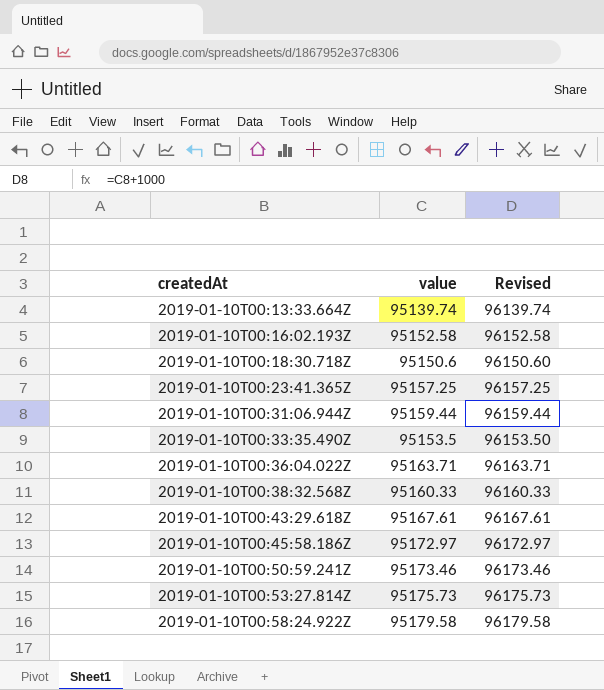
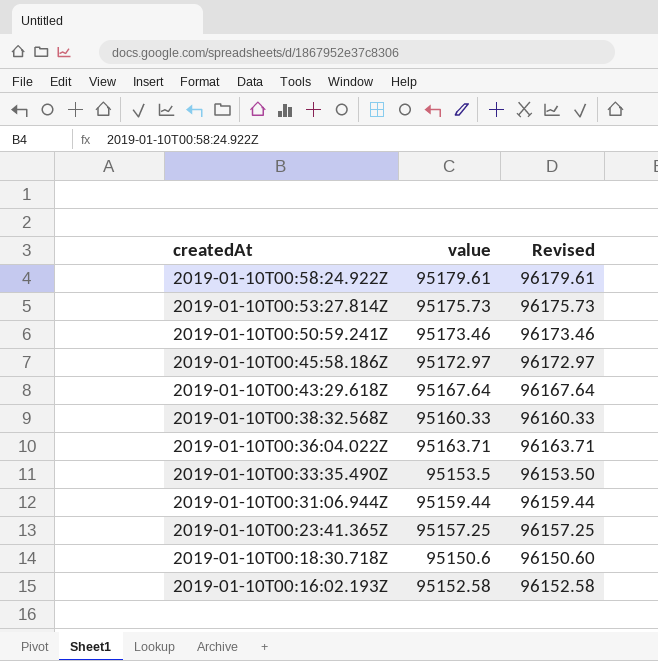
row order: createdAt ascending -> createdAt descending
row 2019-01-10T00:13:33.664Z: 95139.74 | 96139.74 -> none
2019-01-10T00:58:24.922Z | value: 95179.58 -> 95179.61
2019-01-10T00:58:24.922Z | Revised: 96179.58 -> 96179.61
2019-01-10T00:43:29.618Z | value: 95167.61 -> 95167.64
2019-01-10T00:43:29.618Z | Revised: 96167.61 -> 96167.64

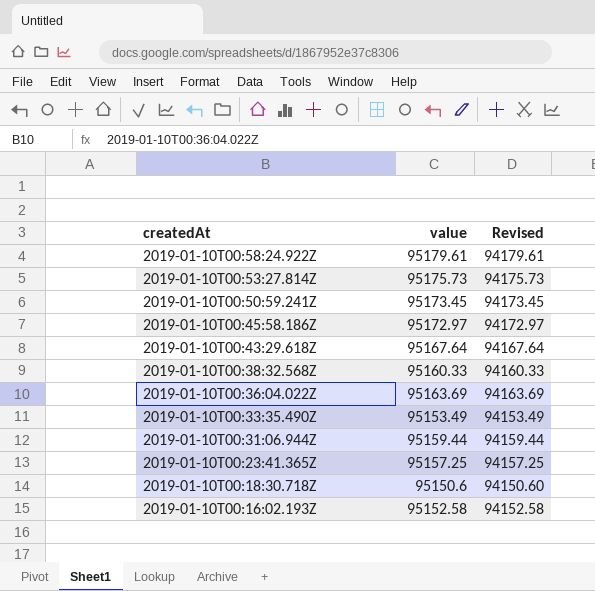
column Revised | formula: [value] + 1000 -> [value] - 1000
2019-01-10T00:50:59.241Z | value: 95173.46 -> 95173.45
2019-01-10T00:36:04.022Z | value: 95163.71 -> 95163.69
2019-01-10T00:33:35.490Z | value: 95153.5 -> 95153.49

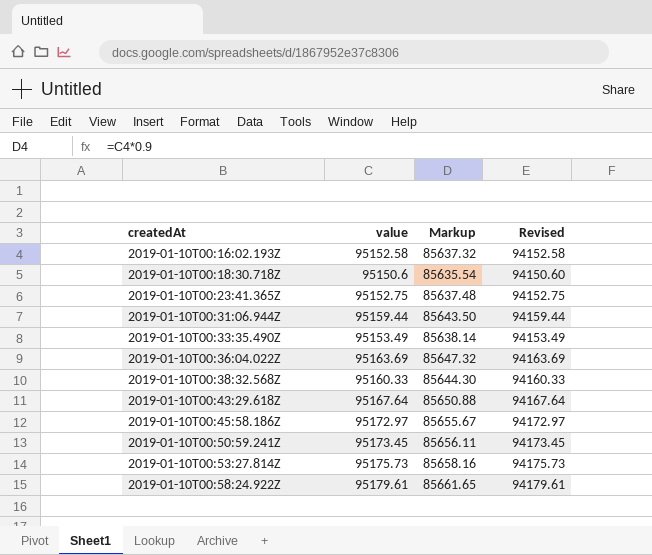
row order: createdAt descending -> createdAt ascending
column Markup | formula: none -> [value] * 0.9
2019-01-10T00:23:41.365Z | value: 95157.25 -> 95152.75
2019-01-10T00:23:41.365Z | Revised: 94157.25 -> 94152.75

